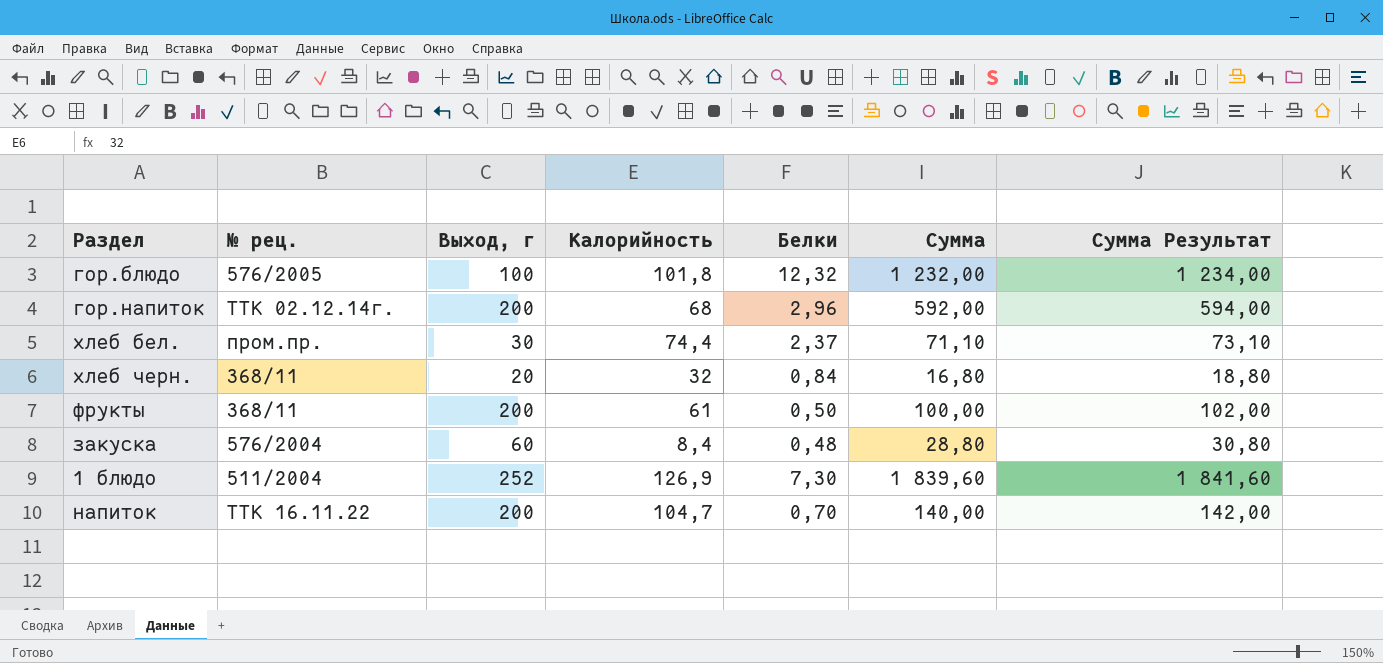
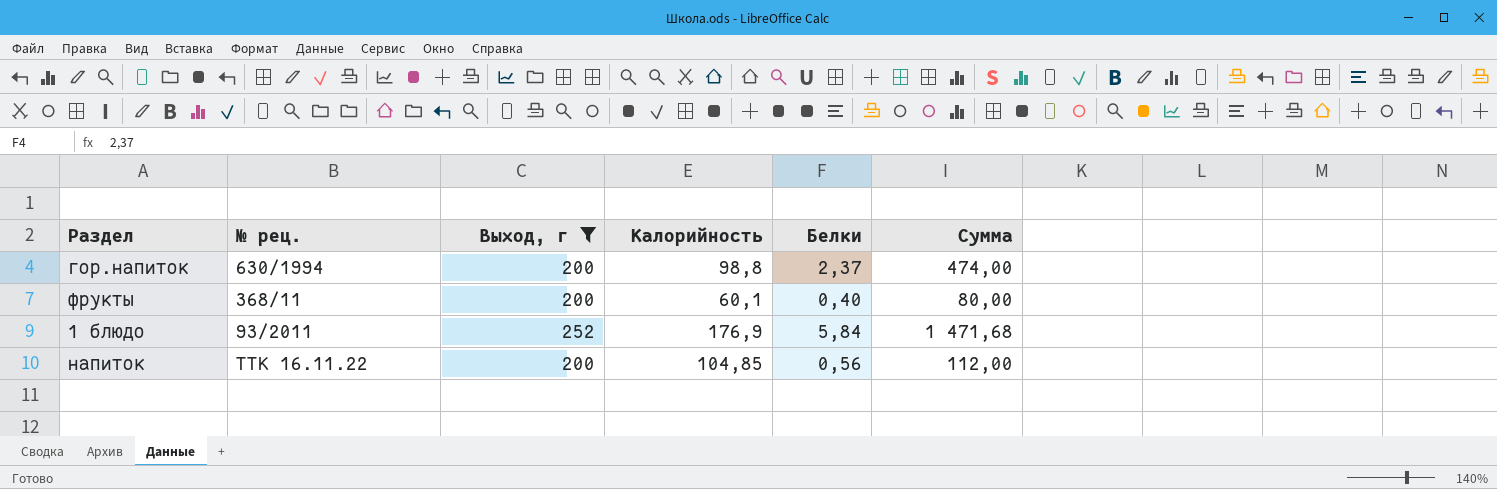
filter: none -> Выход, г >= 200
column Сумма Результат | formula: [Сумма] + 2 -> none
гор.напиток | № рец.: ТТК 02.12.14г. -> 630/1994
гор.напиток | Калорийность: 68 -> 98,8
гор.напиток | Белки: 2,96 -> 2,37
гор.напиток | Сумма: 592,00 -> 474,00
фрукты | Калорийность: 61 -> 60,1
фрукты | Белки: 0,50 -> 0,40
фрукты | Сумма: 100,00 -> 80,00
1 блюдо | № рец.: 511/2004 -> 93/2011
1 блюдо | Калорийность: 126,9 -> 176,9
1 блюдо | Белки: 7,30 -> 5,84
1 блюдо | Сумма: 1 839,60 -> 1 471,68
напиток | Калорийность: 104,7 -> 104,85
напиток | Белки: 0,70 -> 0,56
напиток | Сумма: 140,00 -> 112,00

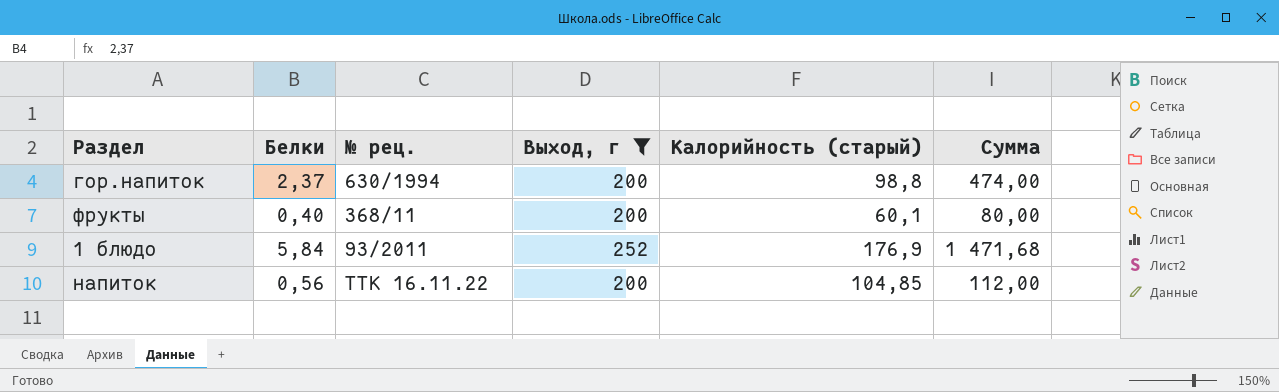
column Белки | position: 5 -> 2
column name: Калорийность -> Калорийность (старый)

